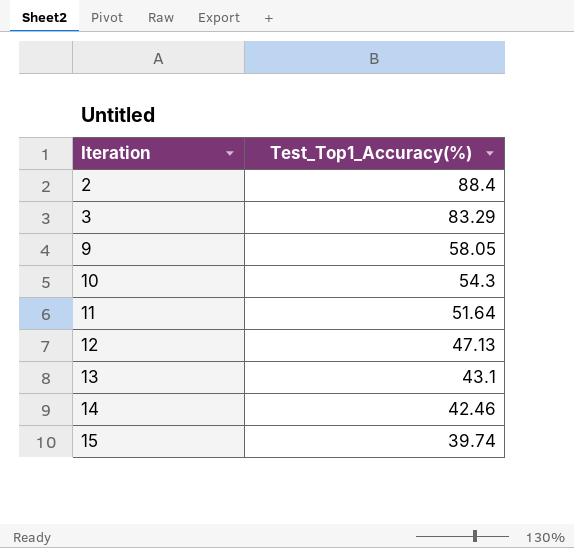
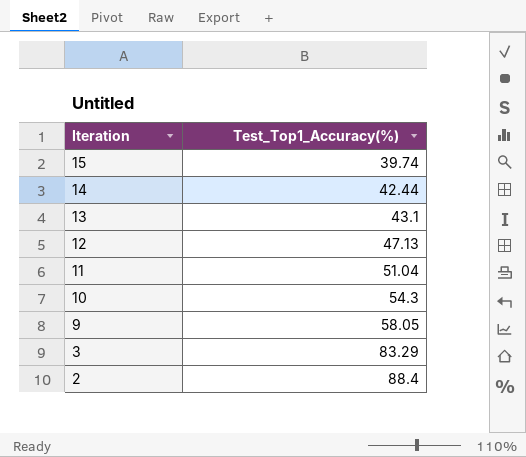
row order: Iteration ascending -> Iteration descending
14 | Test_Top1_Accuracy(%): 42.46 -> 42.44
11 | Test_Top1_Accuracy(%): 51.64 -> 51.04

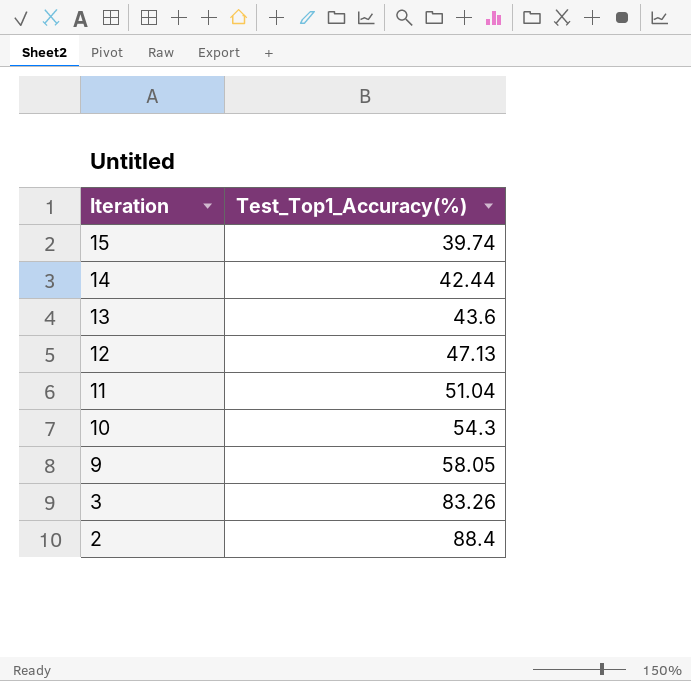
13 | Test_Top1_Accuracy(%): 43.1 -> 43.6
3 | Test_Top1_Accuracy(%): 83.29 -> 83.26

